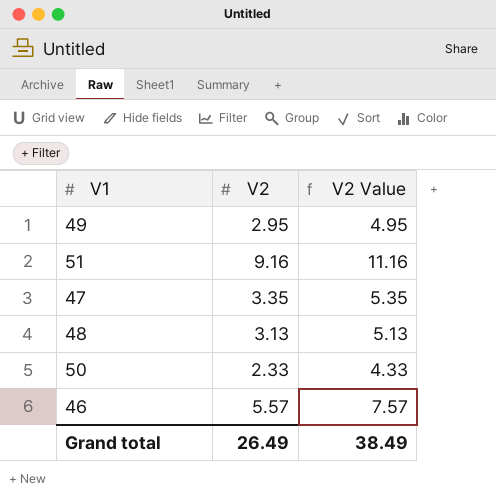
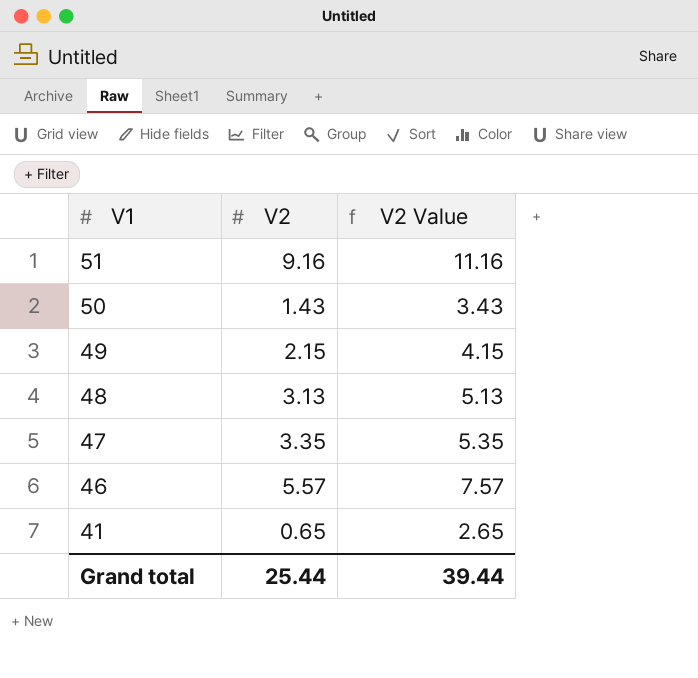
row order: none -> V1 descending
50 | V2: 2.33 -> 1.43
50 | V2 Value: 4.33 -> 3.43
49 | V2: 2.95 -> 2.15
49 | V2 Value: 4.95 -> 4.15
row 41: none -> 0.65 | 2.65
Grand total | V2: 26.49 -> 25.44
Grand total | V2 Value: 38.49 -> 39.44

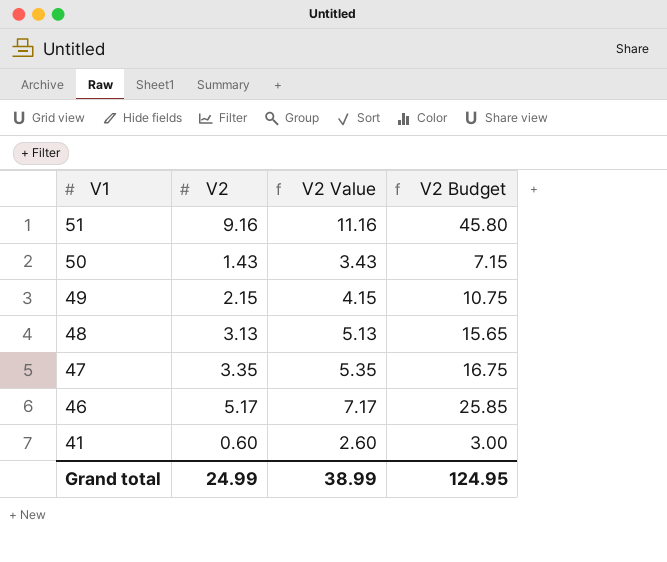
column V2 Budget | formula: none -> [V2] * 5
46 | V2: 5.57 -> 5.17
46 | V2 Value: 7.57 -> 7.17
41 | V2: 0.65 -> 0.60
41 | V2 Value: 2.65 -> 2.60
Grand total | V2: 25.44 -> 24.99
Grand total | V2 Value: 39.44 -> 38.99

